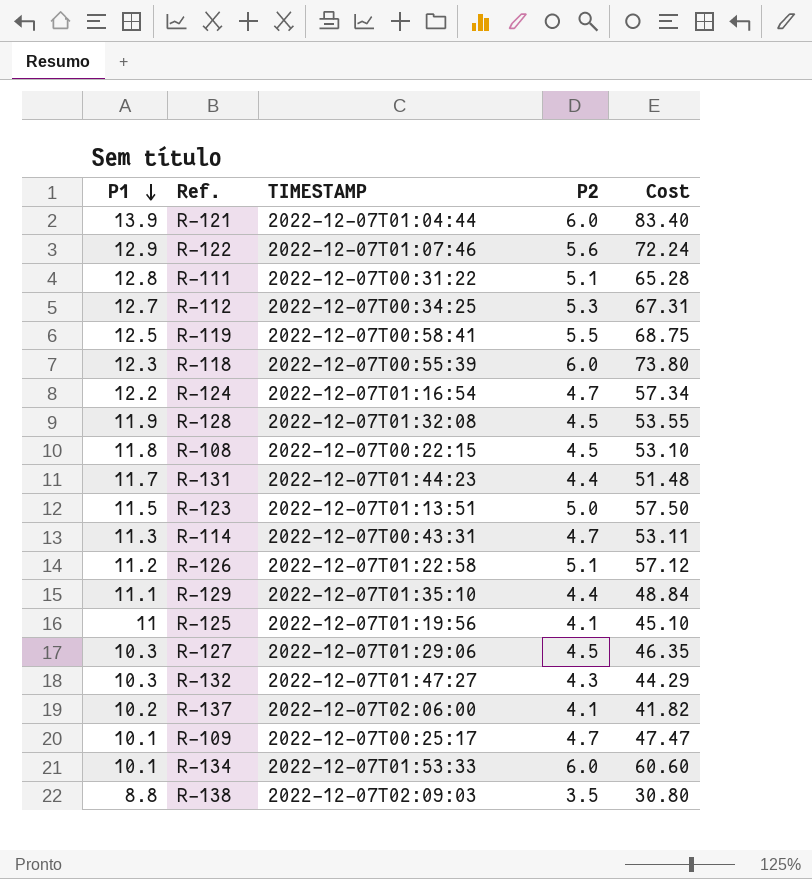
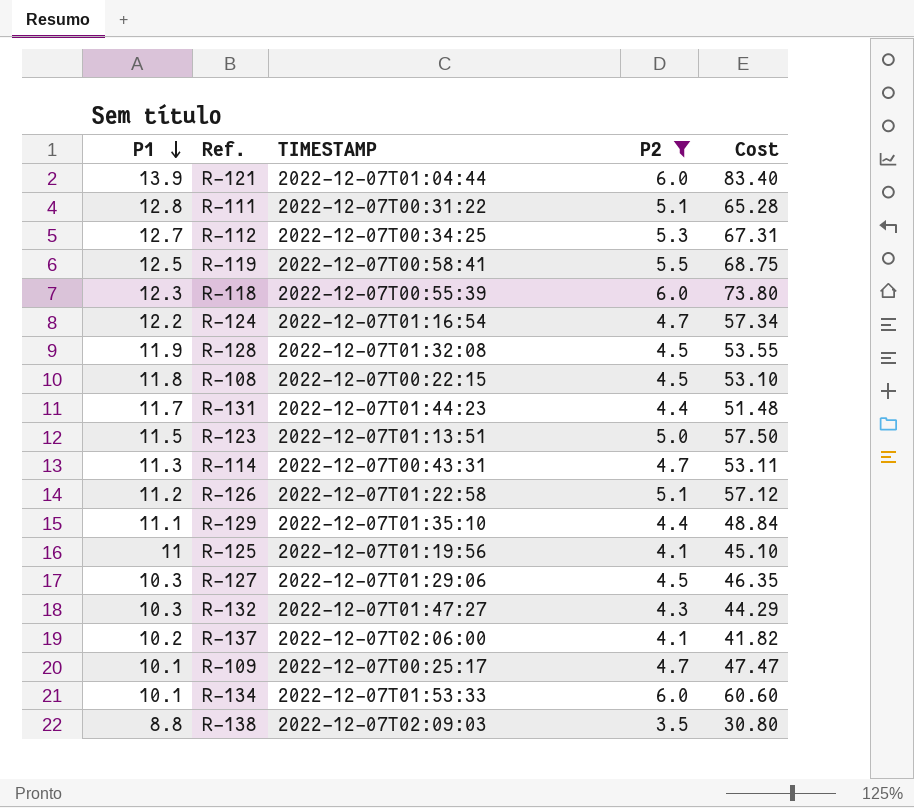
filter: none -> P2 != 5.6

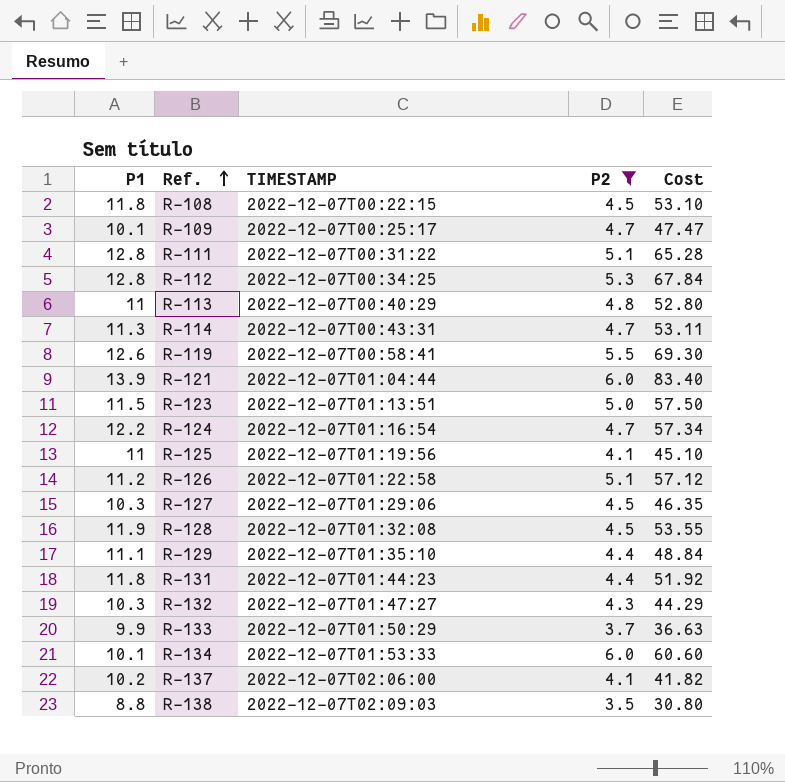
row order: P1 descending -> Ref. ascending
row R-118: 12.3 | 2022-12-07T00:55:39 | 6.0 | 73.80 -> none
R-112 | P1: 12.7 -> 12.8
R-112 | Cost: 67.31 -> 67.84
row R-113: none -> 11 | 2022-12-07T00:40:29 | 4.8 | 52.80
R-119 | P1: 12.5 -> 12.6
R-119 | Cost: 68.75 -> 69.30
R-131 | P1: 11.7 -> 11.8
R-131 | Cost: 51.48 -> 51.92
row R-133: none -> 9.9 | 2022-12-07T01:50:29 | 3.7 | 36.63

